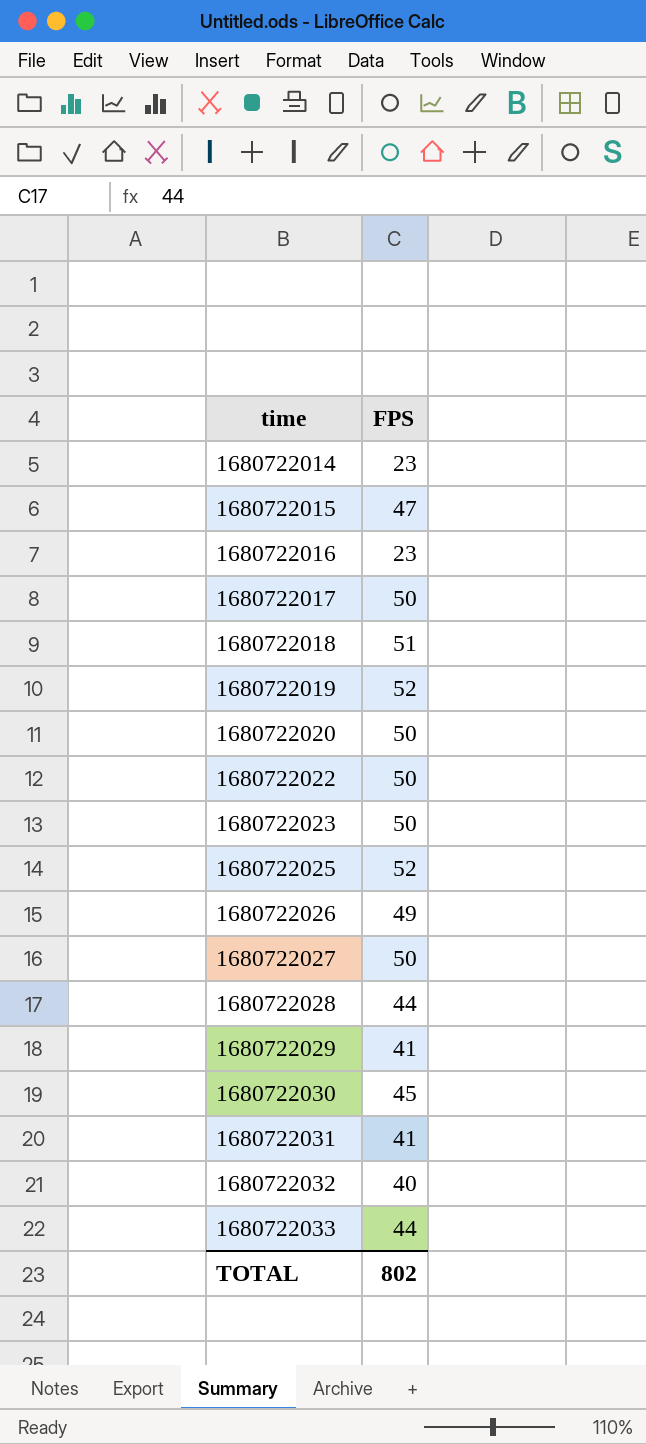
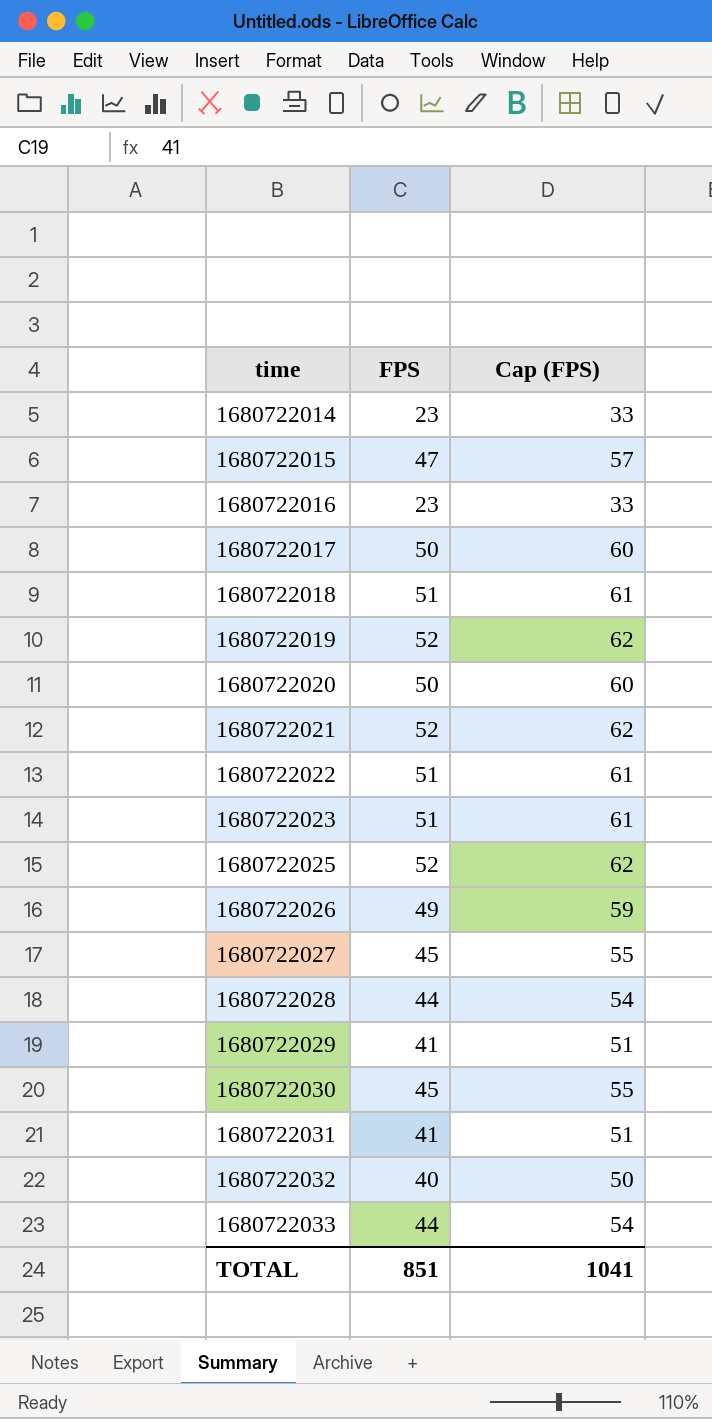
column Cap (FPS) | formula: none -> [FPS] + 10
row 1680722021: none -> 52 | 62
1680722022 | FPS: 50 -> 51
1680722023 | FPS: 50 -> 51
1680722027 | FPS: 50 -> 45
TOTAL | FPS: 802 -> 851

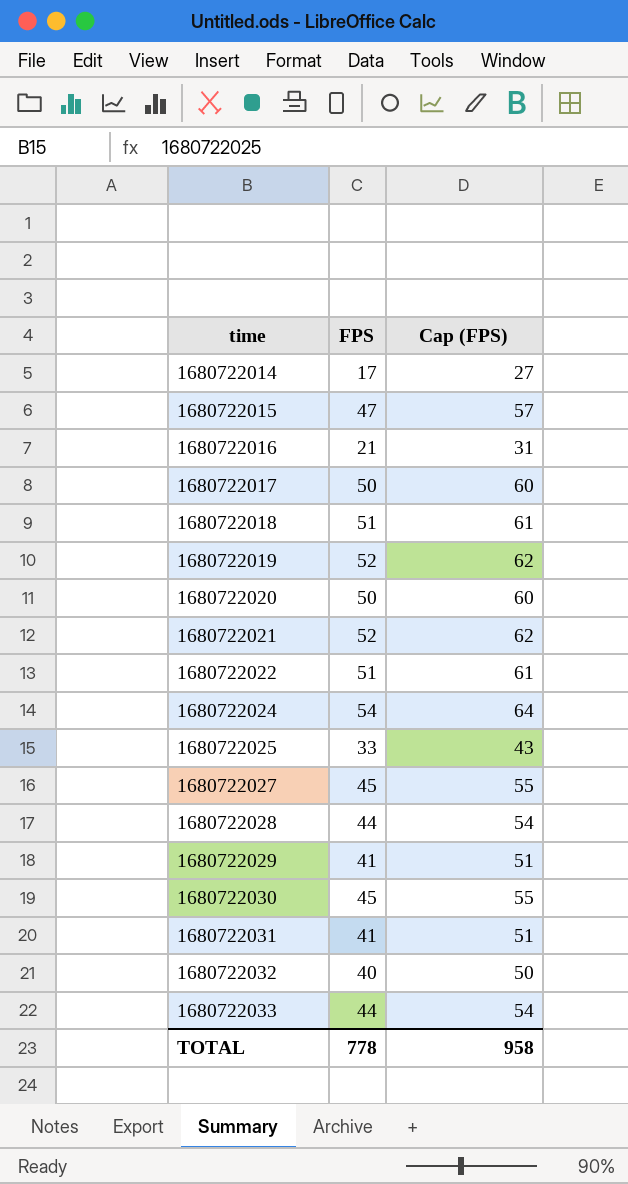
row 1680722023: 51 | 61 -> none
row 1680722026: 49 | 59 -> none
1680722014 | FPS: 23 -> 17
1680722014 | Cap (FPS): 33 -> 27
1680722016 | FPS: 23 -> 21
1680722016 | Cap (FPS): 33 -> 31
row 1680722024: none -> 54 | 64
1680722025 | FPS: 52 -> 33
1680722025 | Cap (FPS): 62 -> 43
TOTAL | FPS: 851 -> 778
TOTAL | Cap (FPS): 1041 -> 958

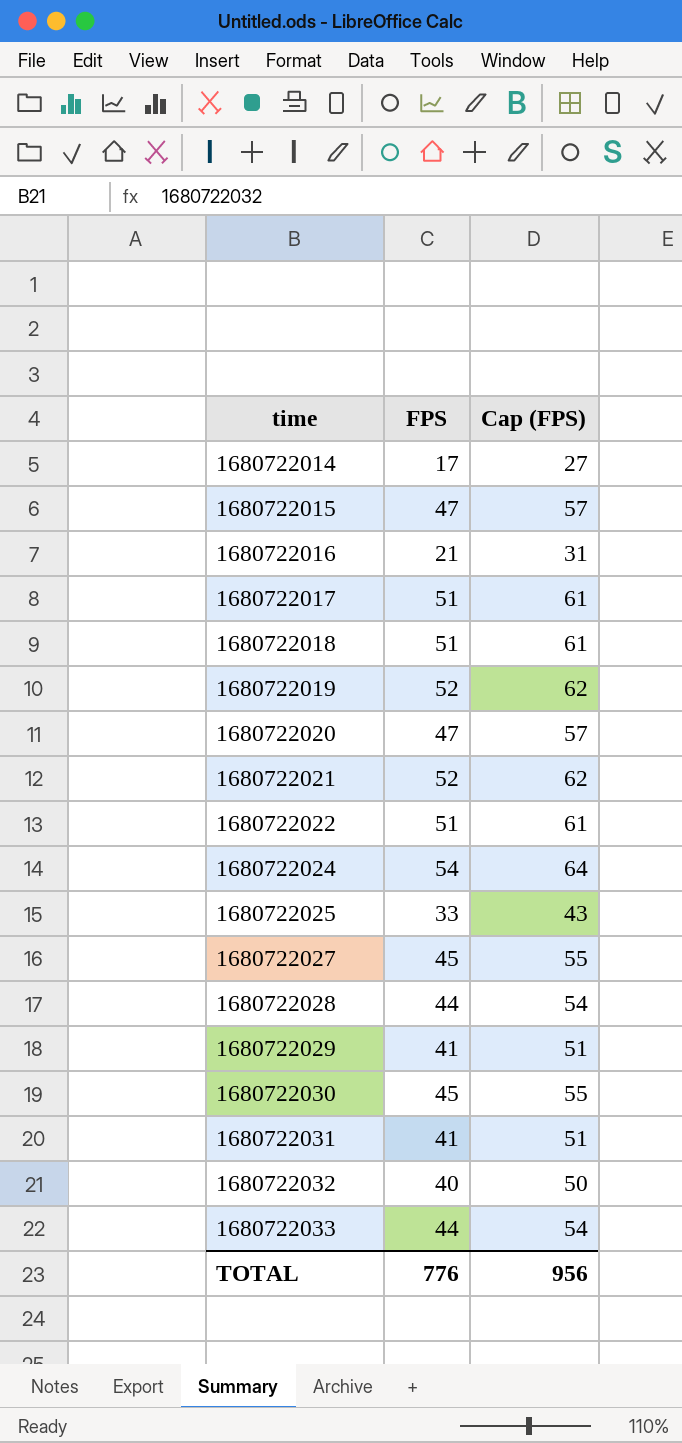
1680722017 | FPS: 50 -> 51
1680722017 | Cap (FPS): 60 -> 61
1680722020 | FPS: 50 -> 47
1680722020 | Cap (FPS): 60 -> 57
TOTAL | FPS: 778 -> 776
TOTAL | Cap (FPS): 958 -> 956

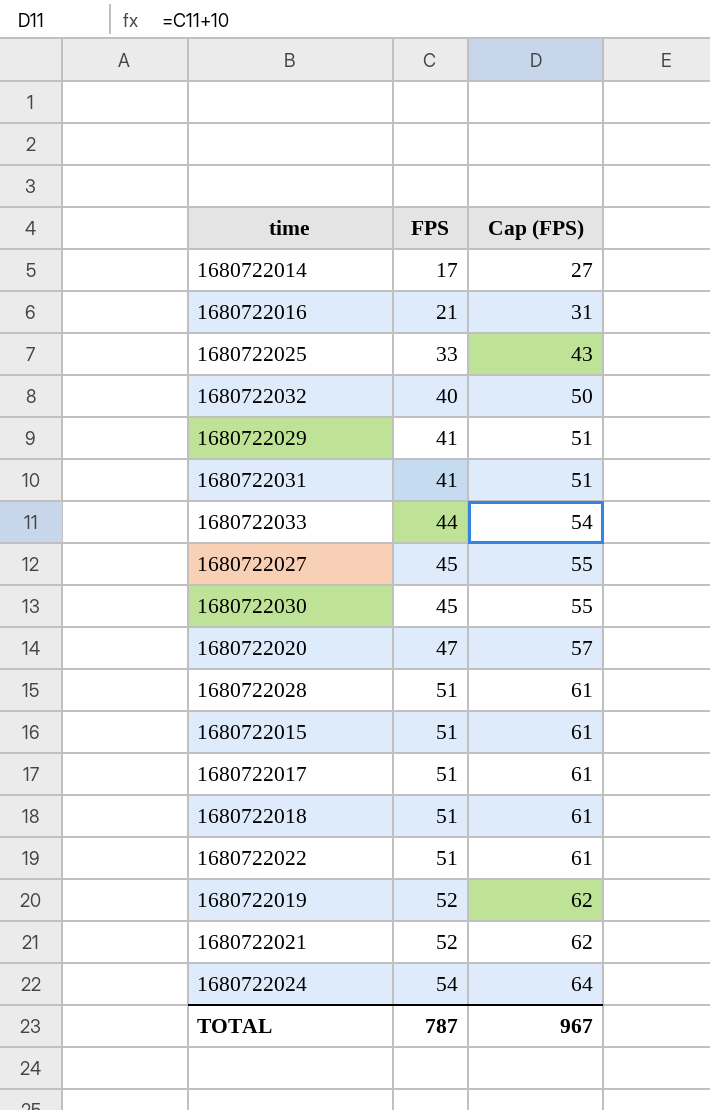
row order: time ascending -> FPS ascending
1680722028 | FPS: 44 -> 51
1680722028 | Cap (FPS): 54 -> 61
1680722015 | FPS: 47 -> 51
1680722015 | Cap (FPS): 57 -> 61
TOTAL | FPS: 776 -> 787
TOTAL | Cap (FPS): 956 -> 967

